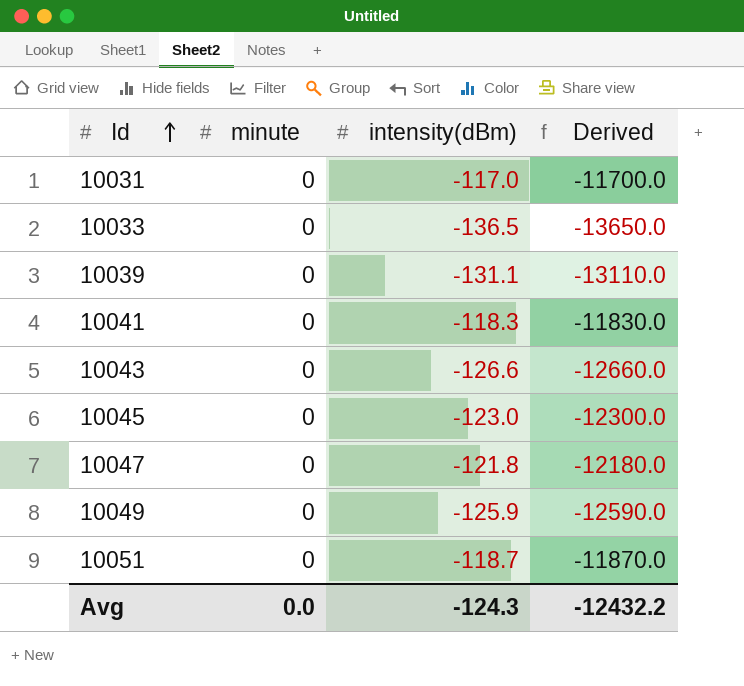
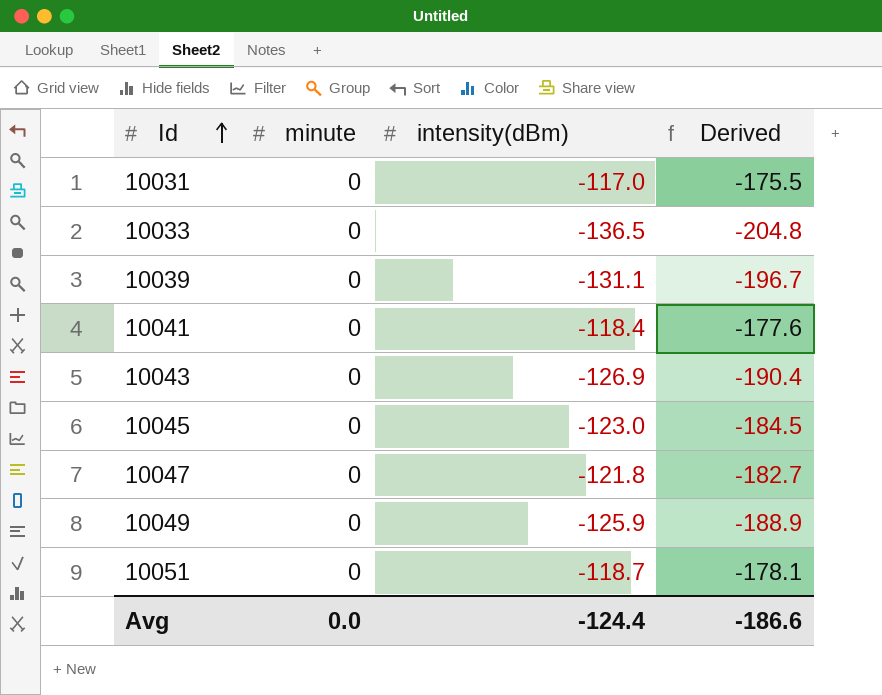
column Derived | formula: [intensity(dBm)] * 100 -> [intensity(dBm)] * 1.5
10041 | intensity(dBm): -118.3 -> -118.4
10043 | intensity(dBm): -126.6 -> -126.9
Avg | intensity(dBm): -124.3 -> -124.4
Avg | Derived: -12432.2 -> -186.6

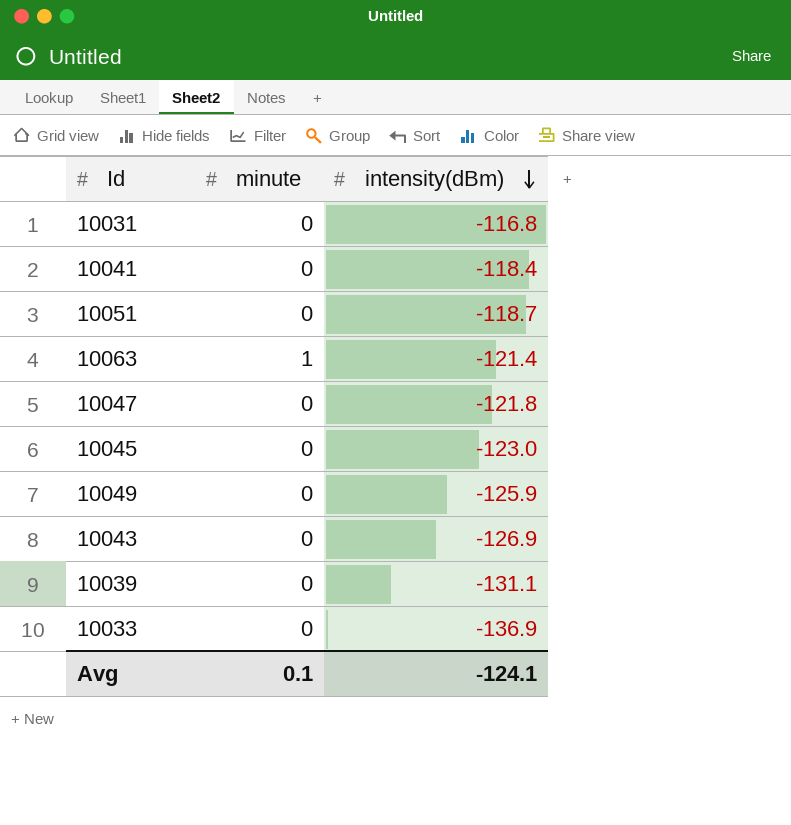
row order: Id ascending -> intensity(dBm) descending
column Derived | formula: [intensity(dBm)] * 1.5 -> none
10031 | intensity(dBm): -117.0 -> -116.8
row 10063: none -> 1 | -121.4
10033 | intensity(dBm): -136.5 -> -136.9
Avg | minute: 0.0 -> 0.1
Avg | intensity(dBm): -124.4 -> -124.1

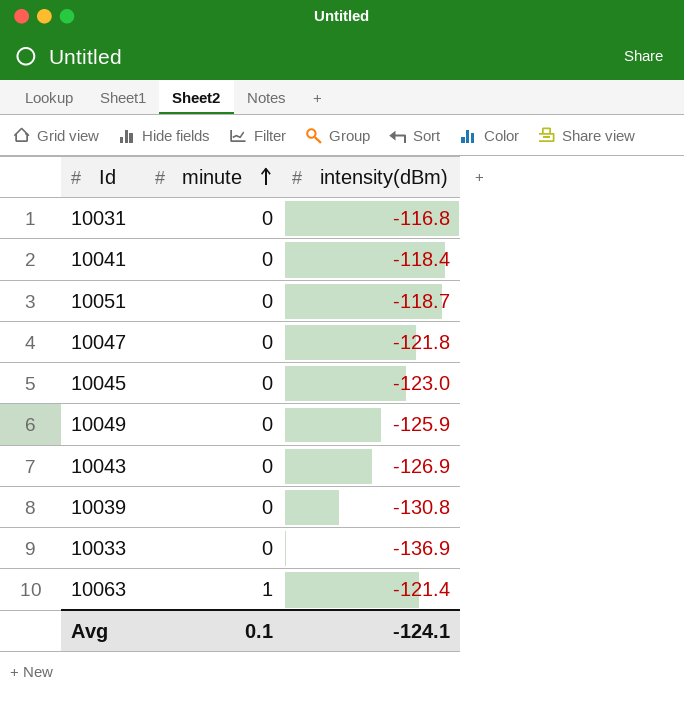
row order: intensity(dBm) descending -> minute ascending
10039 | intensity(dBm): -131.1 -> -130.8

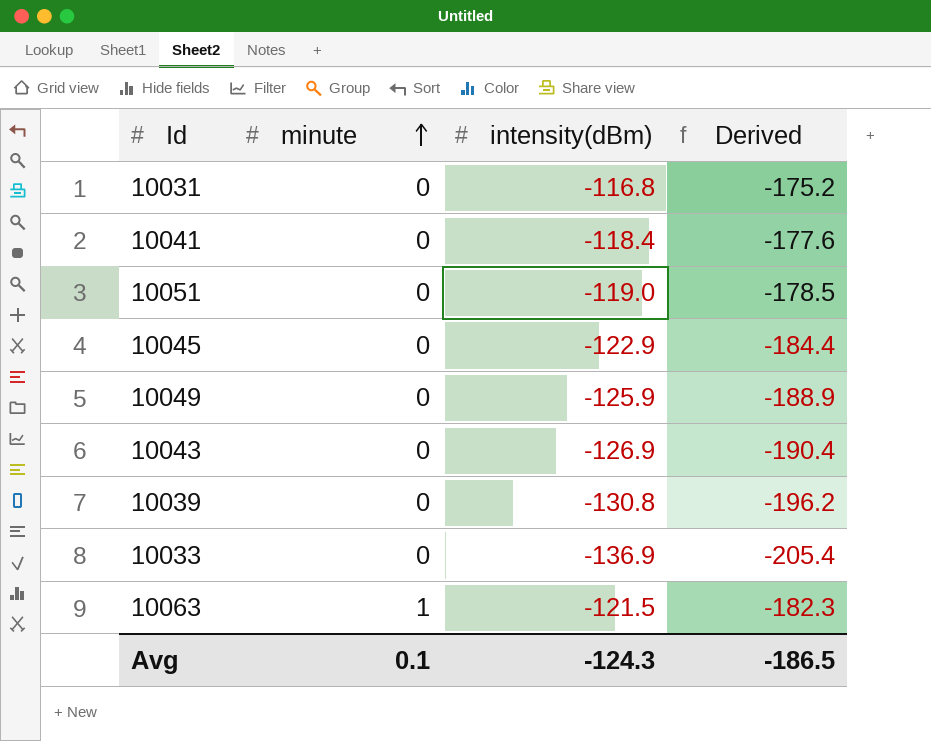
column Derived | formula: none -> [intensity(dBm)] * 1.5
row 10047: 0 | -121.8 -> none
10051 | intensity(dBm): -118.7 -> -119.0
10045 | intensity(dBm): -123.0 -> -122.9
10063 | intensity(dBm): -121.4 -> -121.5
Avg | intensity(dBm): -124.1 -> -124.3

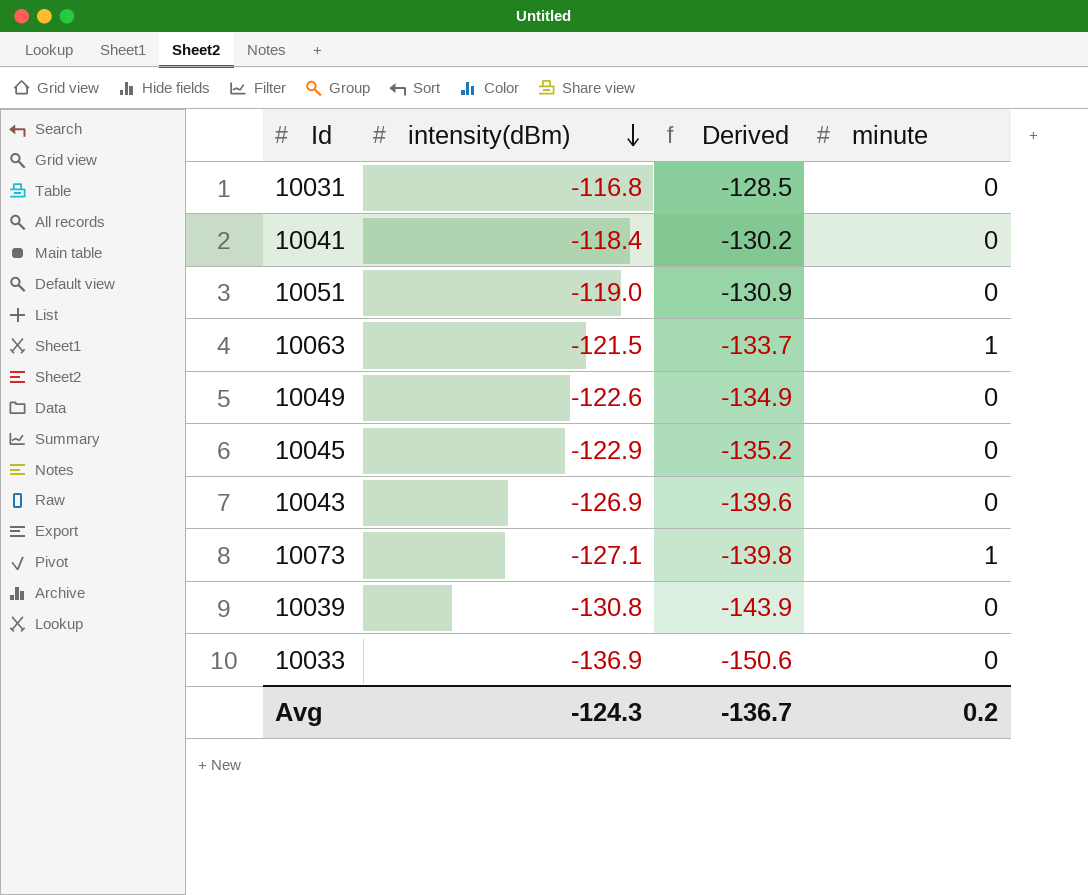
row order: minute ascending -> intensity(dBm) descending
column Derived | formula: [intensity(dBm)] * 1.5 -> [intensity(dBm)] * 1.1
column minute | position: 2 -> 4
10049 | intensity(dBm): -125.9 -> -122.6
row 10073: none -> -127.1 | -139.8 | 1
Avg | Derived: -186.5 -> -136.7
Avg | minute: 0.1 -> 0.2

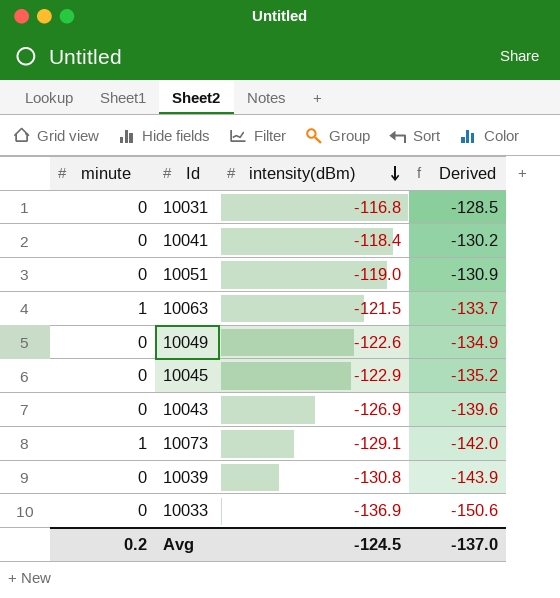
column minute | position: 4 -> 1
10073 | intensity(dBm): -127.1 -> -129.1
10073 | Derived: -139.8 -> -142.0
Avg | intensity(dBm): -124.3 -> -124.5
Avg | Derived: -136.7 -> -137.0

